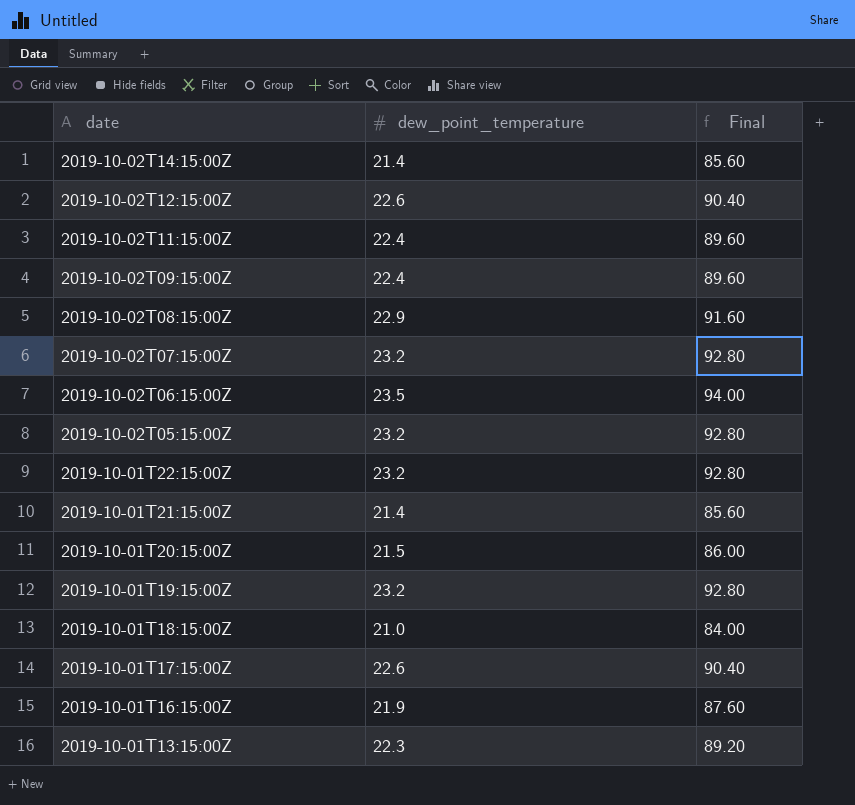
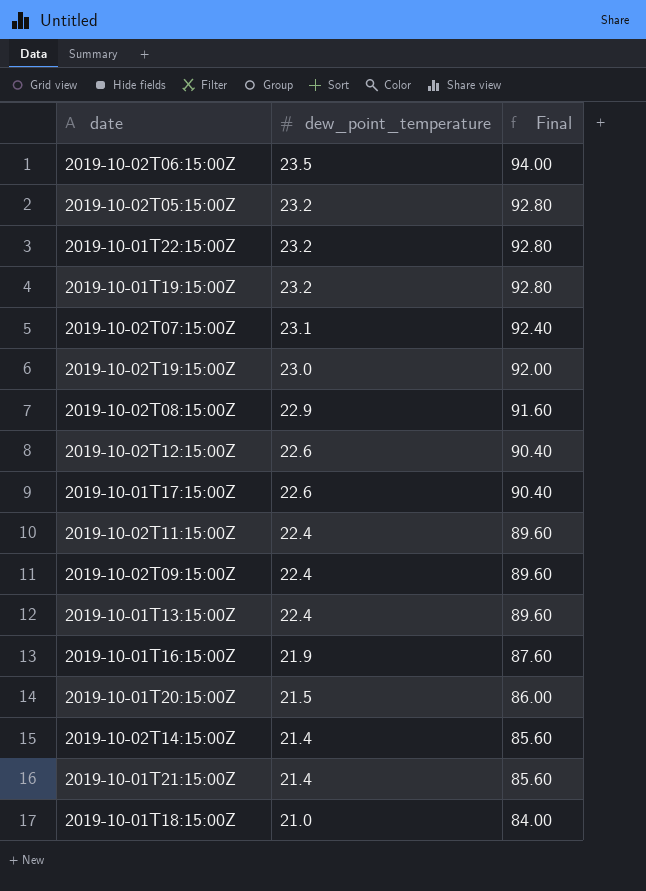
row order: date descending -> dew_point_temperature descending
2019-10-02T07:15:00Z | dew_point_temperature: 23.2 -> 23.1
2019-10-02T07:15:00Z | Final: 92.80 -> 92.40
row 2019-10-02T19:15:00Z: none -> 23.0 | 92.00
2019-10-01T13:15:00Z | dew_point_temperature: 22.3 -> 22.4
2019-10-01T13:15:00Z | Final: 89.20 -> 89.60

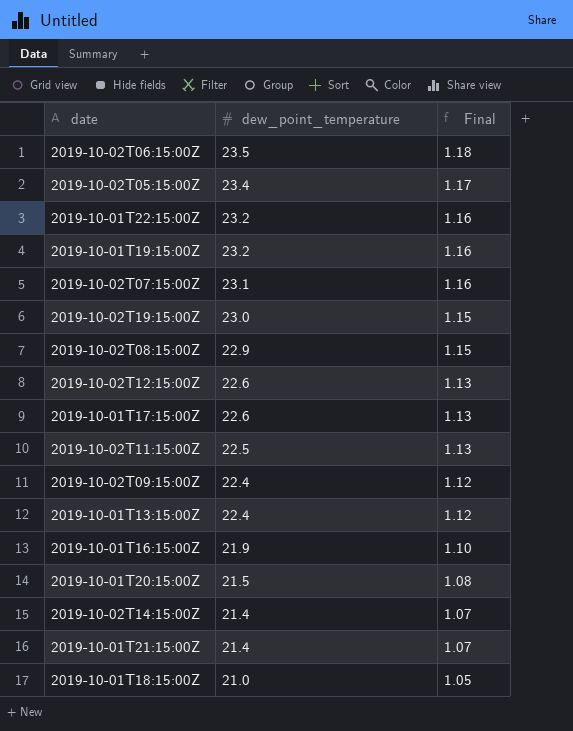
column Final | formula: [dew_point_temperature] * 4 -> [dew_point_temperature] * 0.05
2019-10-02T05:15:00Z | dew_point_temperature: 23.2 -> 23.4
2019-10-02T11:15:00Z | dew_point_temperature: 22.4 -> 22.5

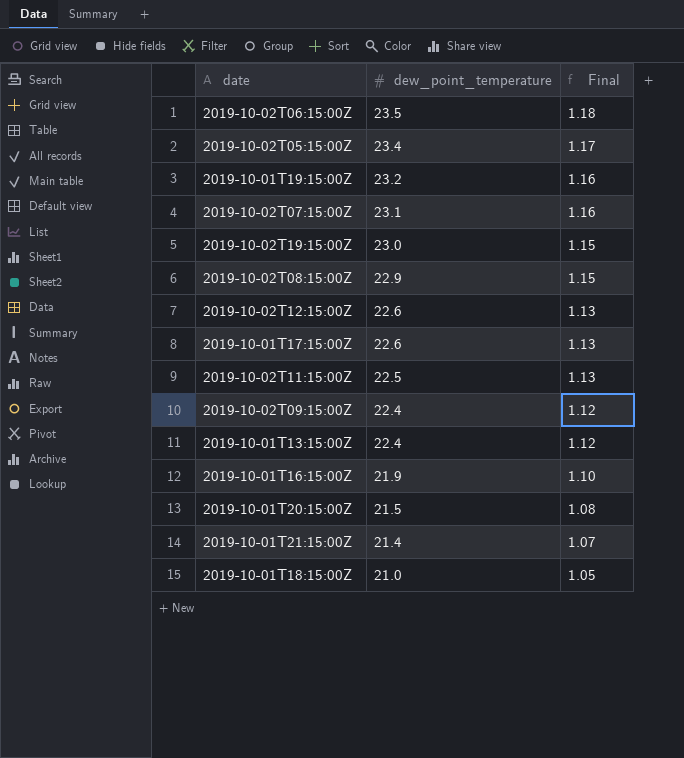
row 2019-10-01T22:15:00Z: 23.2 | 1.16 -> none
row 2019-10-02T14:15:00Z: 21.4 | 1.07 -> none

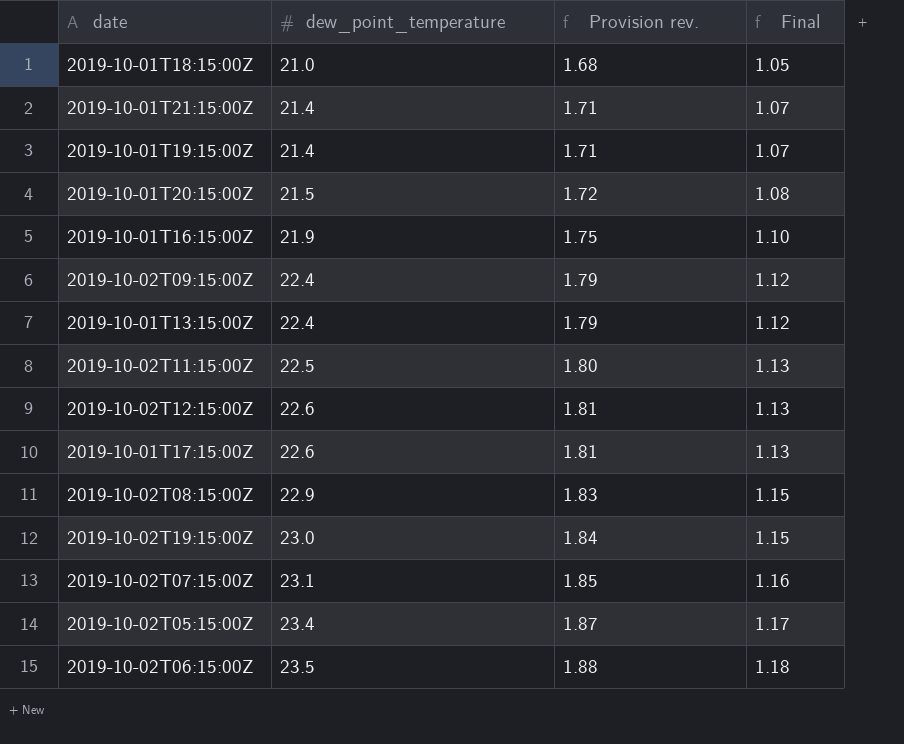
row order: dew_point_temperature descending -> dew_point_temperature ascending
column Provision rev. | formula: none -> [dew_point_temperature] * 0.08
2019-10-01T19:15:00Z | dew_point_temperature: 23.2 -> 21.4
2019-10-01T19:15:00Z | Final: 1.16 -> 1.07

